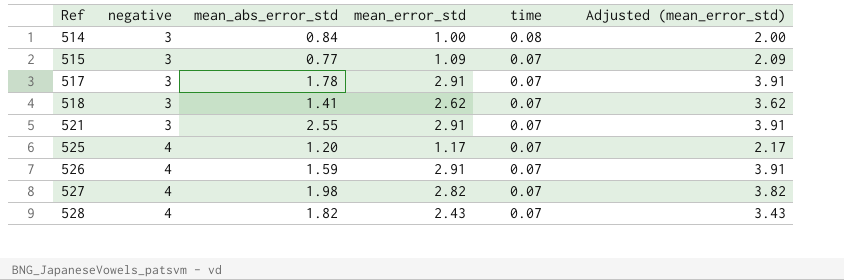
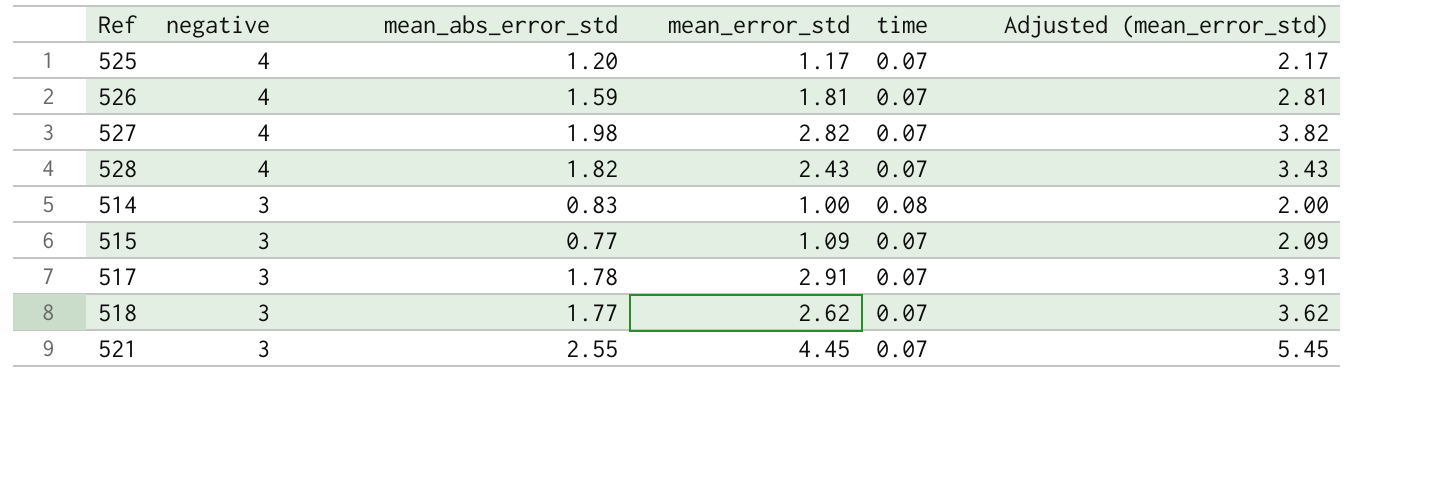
row order: Ref ascending -> negative descending
526 | mean_error_std: 2.91 -> 1.81
526 | Adjusted (mean_error_std): 3.91 -> 2.81
514 | mean_abs_error_std: 0.84 -> 0.83
518 | mean_abs_error_std: 1.41 -> 1.77
521 | mean_error_std: 2.91 -> 4.45
521 | Adjusted (mean_error_std): 3.91 -> 5.45

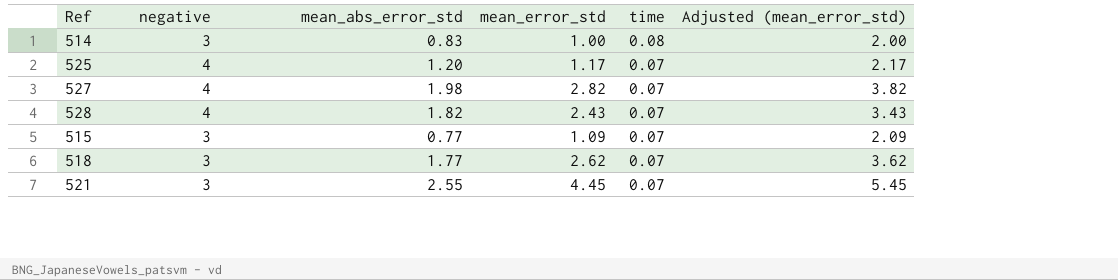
row order: negative descending -> time descending
row 526: 4 | 1.59 | 1.81 | 0.07 | 2.81 -> none
row 517: 3 | 1.78 | 2.91 | 0.07 | 3.91 -> none

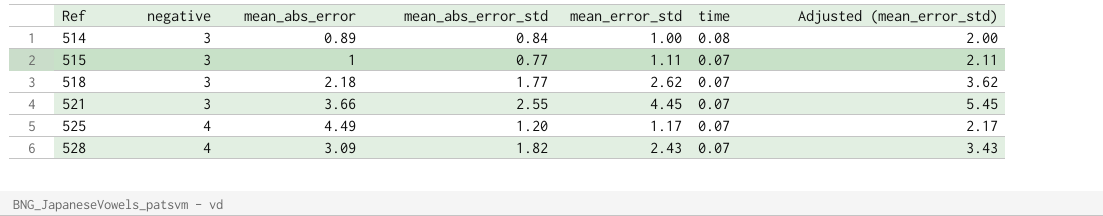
row order: time descending -> Ref ascending
column mean_abs_error | position: none -> 3
row 527: 4 | 1.98 | 2.82 | 0.07 | 3.82 -> none
514 | mean_abs_error_std: 0.83 -> 0.84
515 | mean_error_std: 1.09 -> 1.11
515 | Adjusted (mean_error_std): 2.09 -> 2.11

